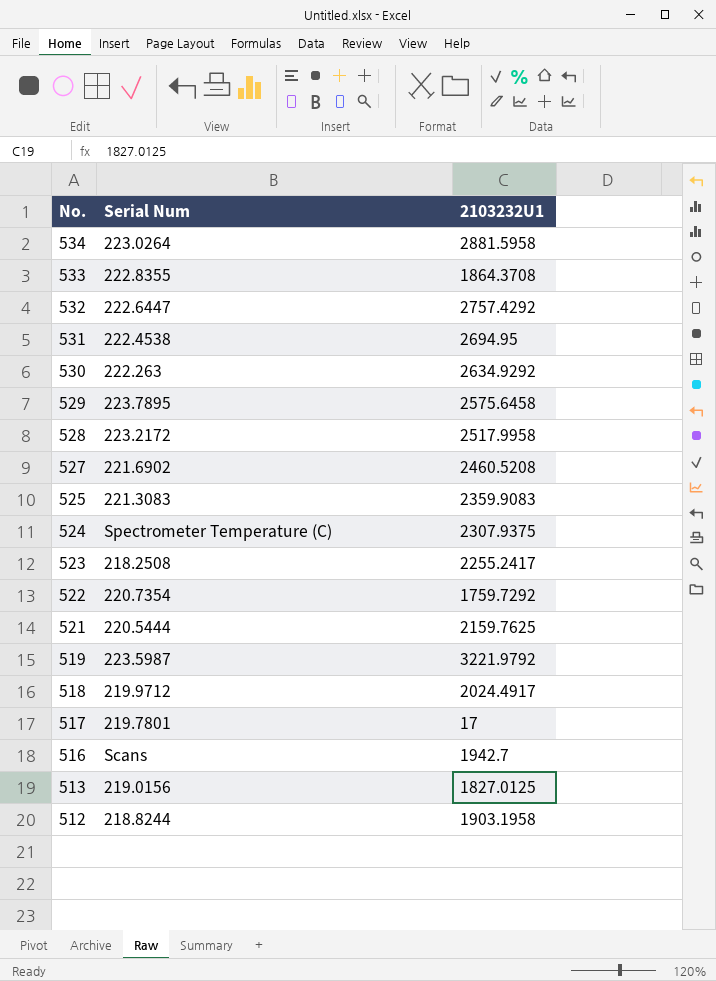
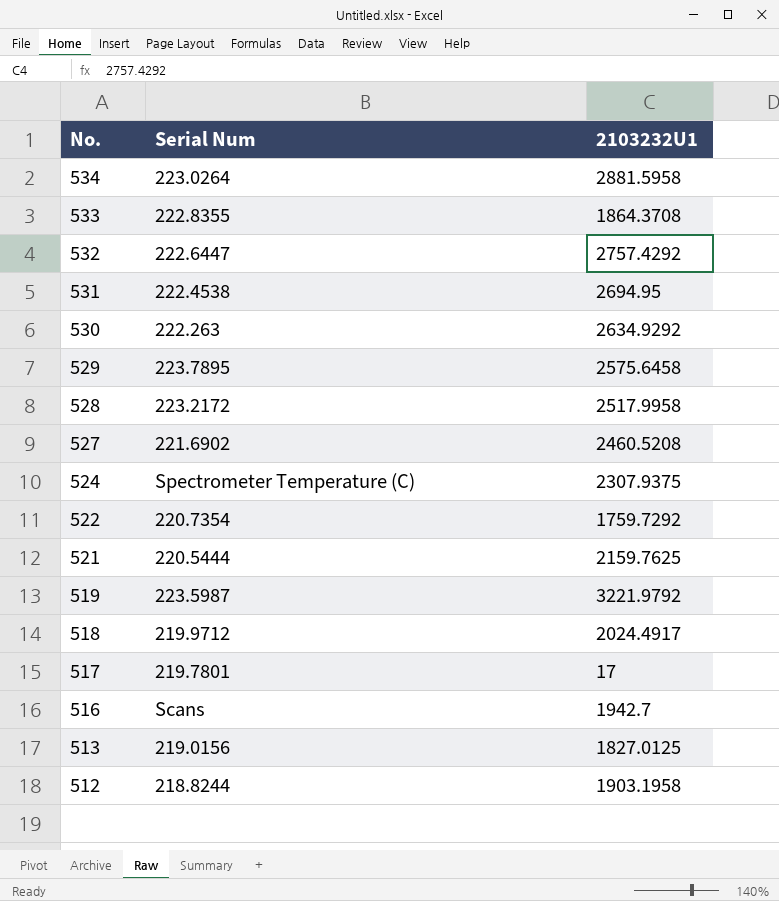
row 525: 221.3083 | 2359.9083 -> none
row 523: 218.2508 | 2255.2417 -> none

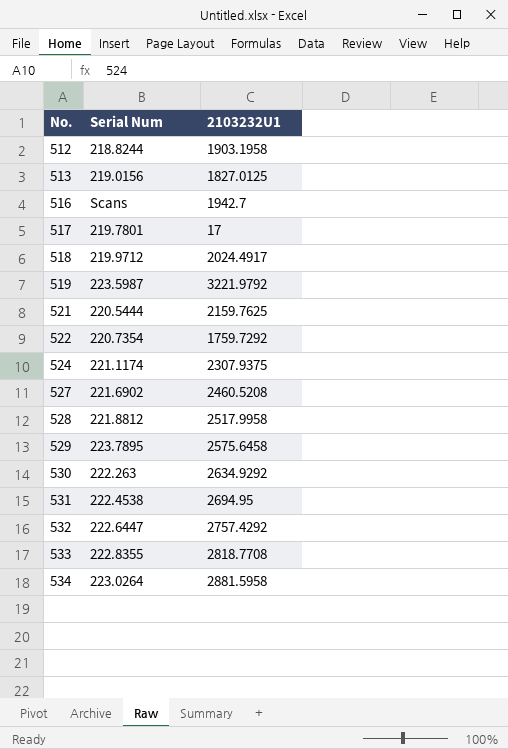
row order: No. descending -> No. ascending
524 | Serial Num: Spectrometer Temperature (C) -> 221.1174
528 | Serial Num: 223.2172 -> 221.8812
533 | 2103232U1: 1864.3708 -> 2818.7708

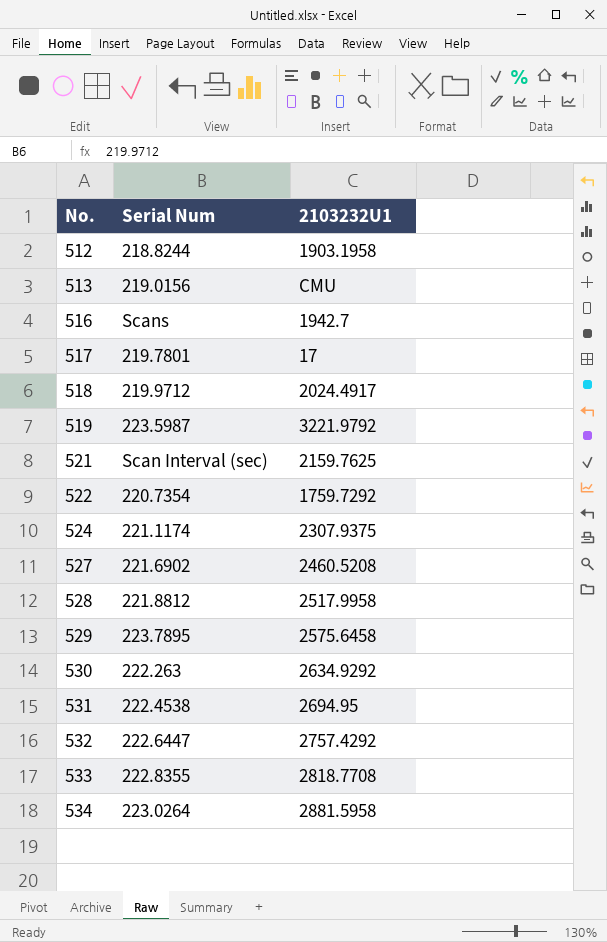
513 | 2103232U1: 1827.0125 -> CMU
521 | Serial Num: 220.5444 -> Scan Interval (sec)

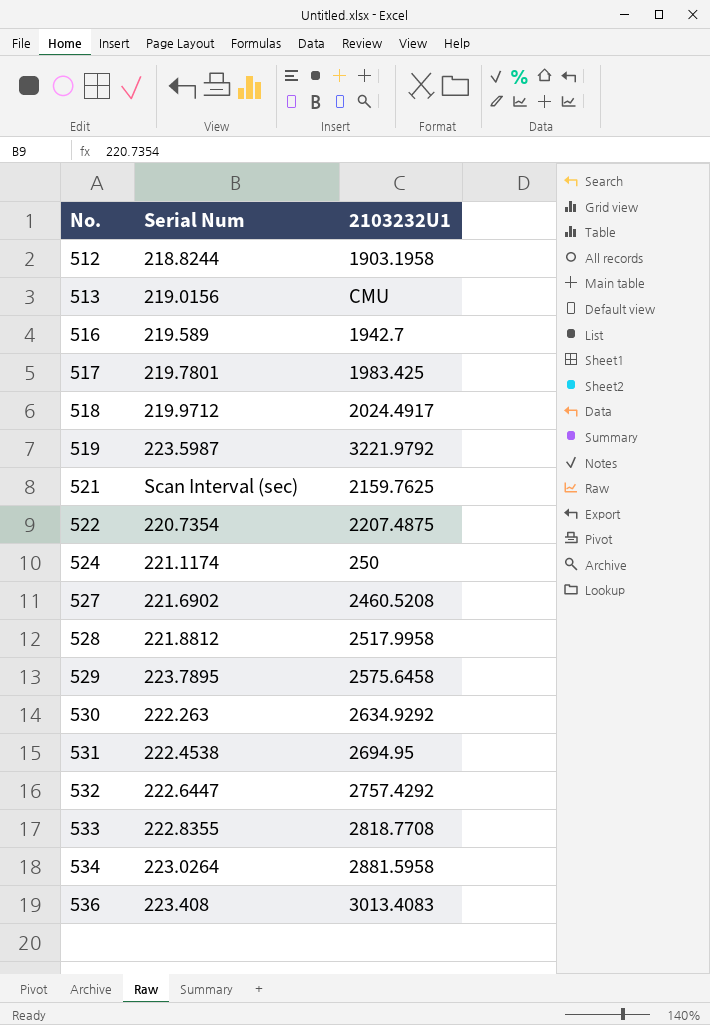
516 | Serial Num: Scans -> 219.589
517 | 2103232U1: 17 -> 1983.425
522 | 2103232U1: 1759.7292 -> 2207.4875
524 | 2103232U1: 2307.9375 -> 250
row 536: none -> 223.408 | 3013.4083

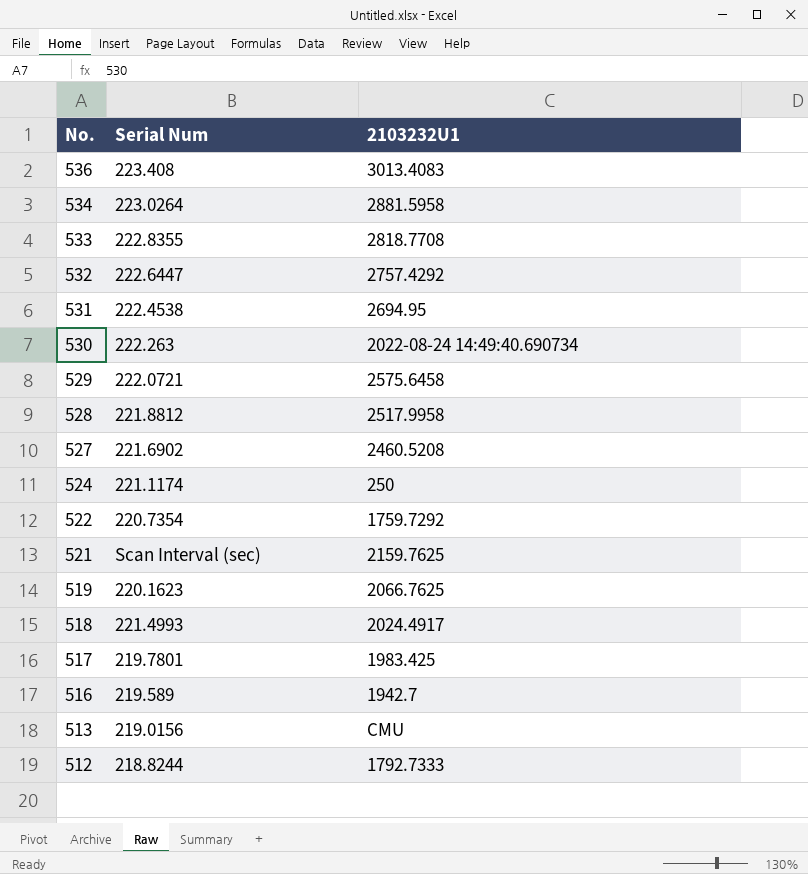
row order: No. ascending -> No. descending
530 | 2103232U1: 2634.9292 -> 2022-08-24 14:49:40.690734
529 | Serial Num: 223.7895 -> 222.0721
522 | 2103232U1: 2207.4875 -> 1759.7292
519 | Serial Num: 223.5987 -> 220.1623
519 | 2103232U1: 3221.9792 -> 2066.7625
518 | Serial Num: 219.9712 -> 221.4993
512 | 2103232U1: 1903.1958 -> 1792.7333

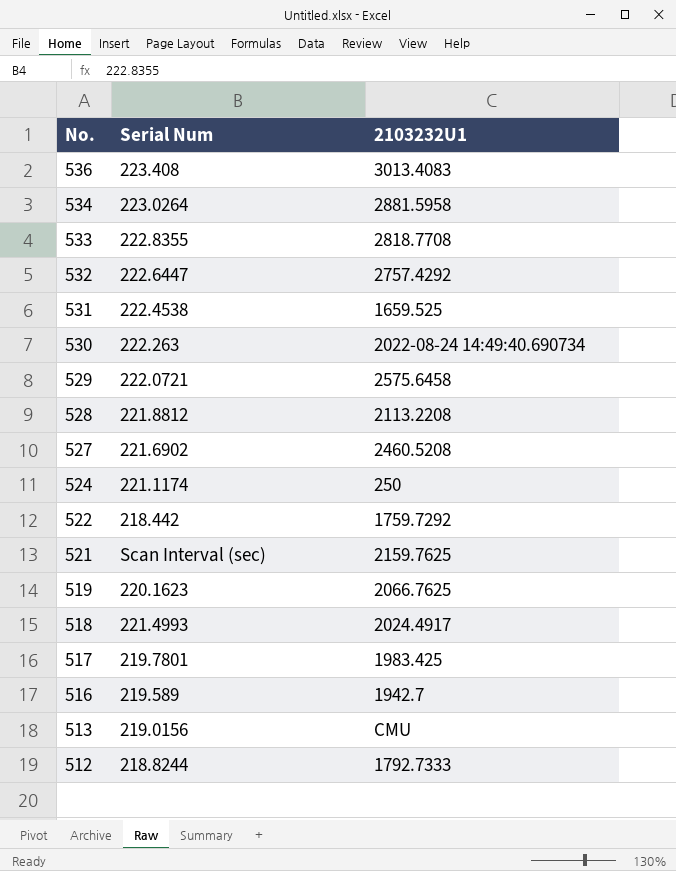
531 | 2103232U1: 2694.95 -> 1659.525
528 | 2103232U1: 2517.9958 -> 2113.2208
522 | Serial Num: 220.7354 -> 218.442

